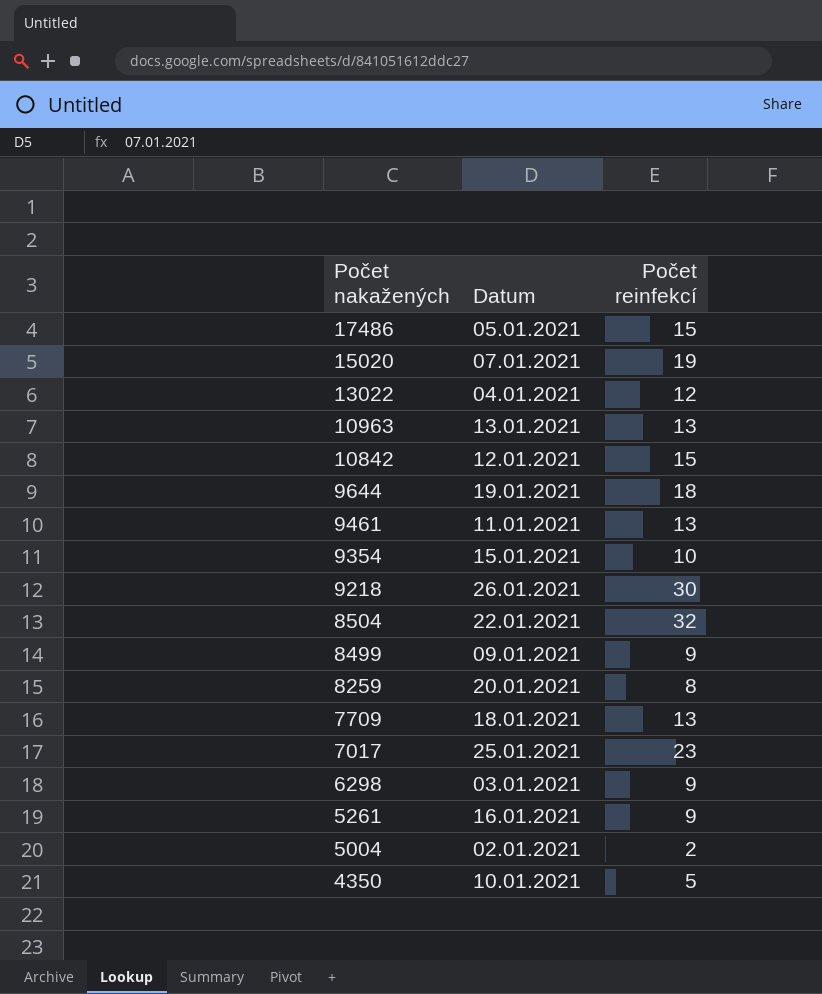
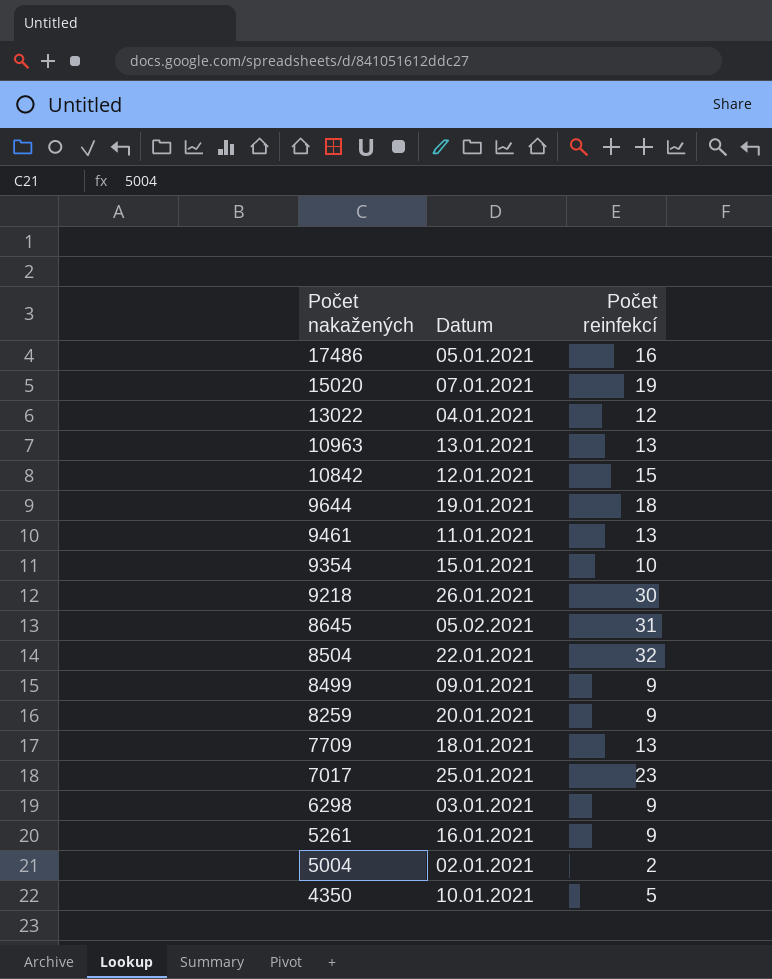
17486 | Počet reinfekcí: 15 -> 16
row 8645: none -> 05.02.2021 | 31
8259 | Počet reinfekcí: 8 -> 9

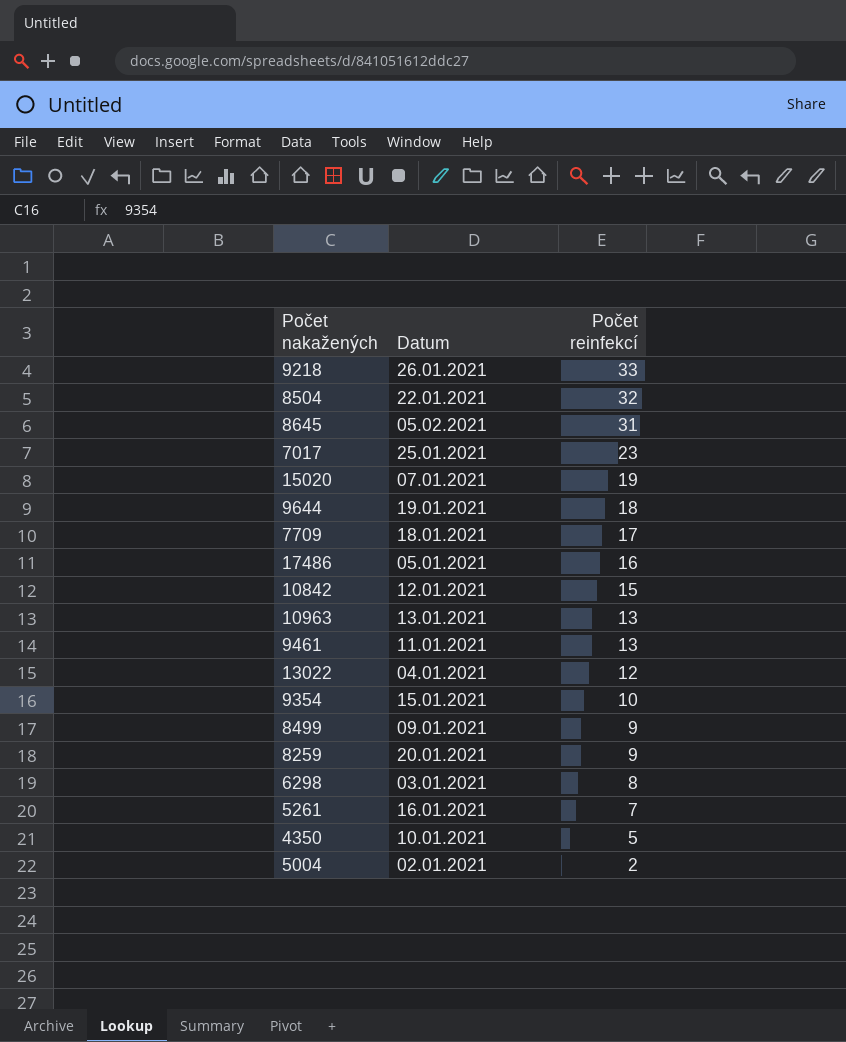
row order: Počet nakažených descending -> Počet reinfekcí descending
9218 | Počet reinfekcí: 30 -> 33
7709 | Počet reinfekcí: 13 -> 17
6298 | Počet reinfekcí: 9 -> 8
5261 | Počet reinfekcí: 9 -> 7

